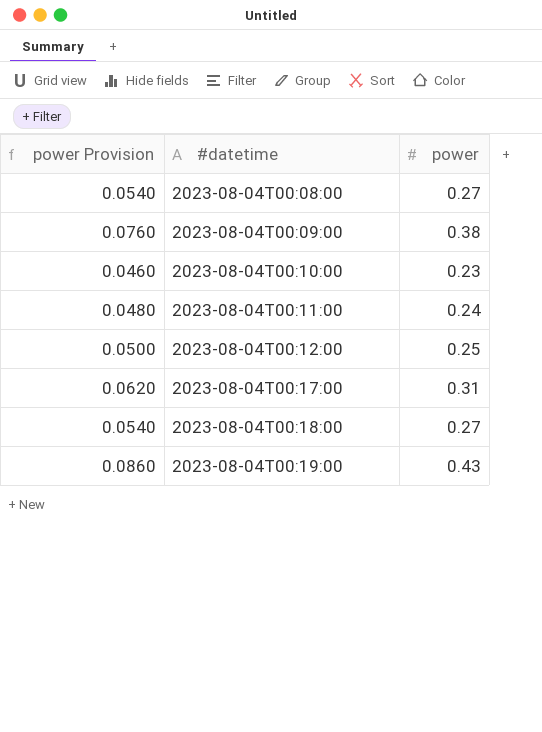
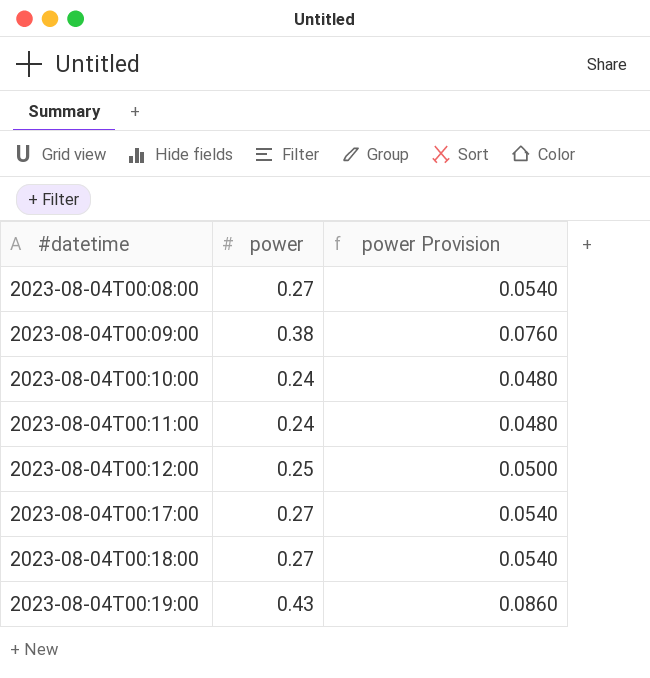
column power Provision | position: 1 -> 3
2023-08-04T00:10:00 | power: 0.23 -> 0.24
2023-08-04T00:10:00 | power Provision: 0.0460 -> 0.0480
2023-08-04T00:17:00 | power: 0.31 -> 0.27
2023-08-04T00:17:00 | power Provision: 0.0620 -> 0.0540

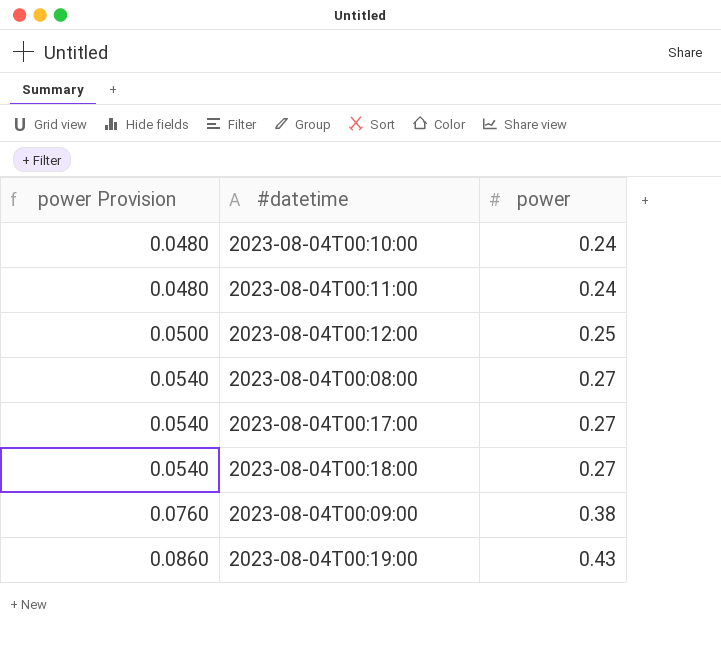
row order: #datetime ascending -> power Provision ascending
column power Provision | position: 3 -> 1

